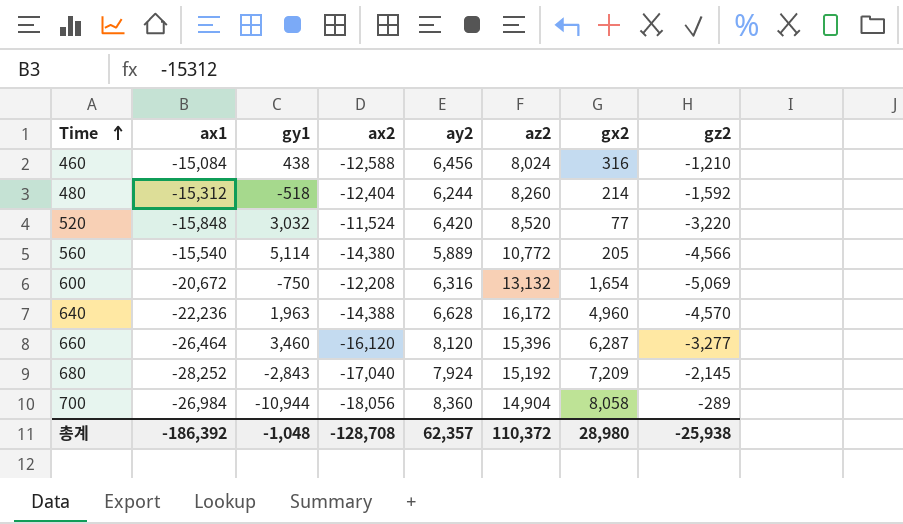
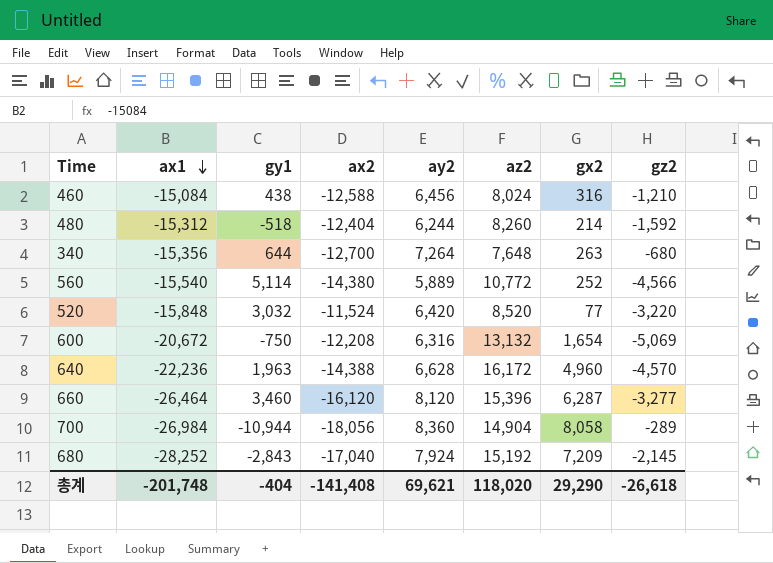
row order: Time ascending -> ax1 descending
row 340: none -> -15,356 | 644 | -12,700 | 7,264 | 7,648 | 263 | -680
560 | gx2: 205 -> 252
총계 | ax1: -186,392 -> -201,748
총계 | gy1: -1,048 -> -404
총계 | ax2: -128,708 -> -141,408
총계 | ay2: 62,357 -> 69,621
총계 | az2: 110,372 -> 118,020
총계 | gx2: 28,980 -> 29,290
총계 | gz2: -25,938 -> -26,618

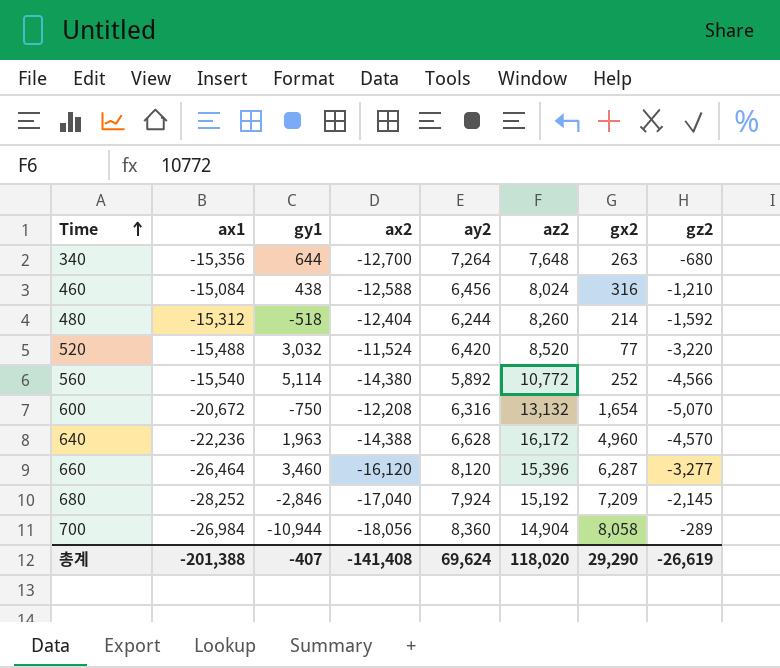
row order: ax1 descending -> Time ascending
520 | ax1: -15,848 -> -15,488
560 | ay2: 5,889 -> 5,892
600 | gz2: -5,069 -> -5,070
680 | gy1: -2,843 -> -2,846
총계 | ax1: -201,748 -> -201,388
총계 | gy1: -404 -> -407
총계 | ay2: 69,621 -> 69,624
총계 | gz2: -26,618 -> -26,619

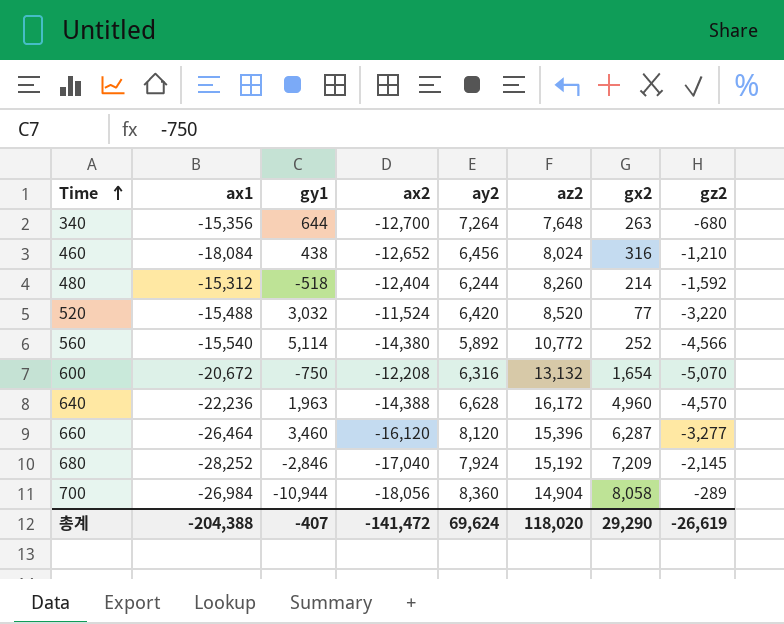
460 | ax1: -15,084 -> -18,084
460 | ax2: -12,588 -> -12,652
총계 | ax1: -201,388 -> -204,388
총계 | ax2: -141,408 -> -141,472

